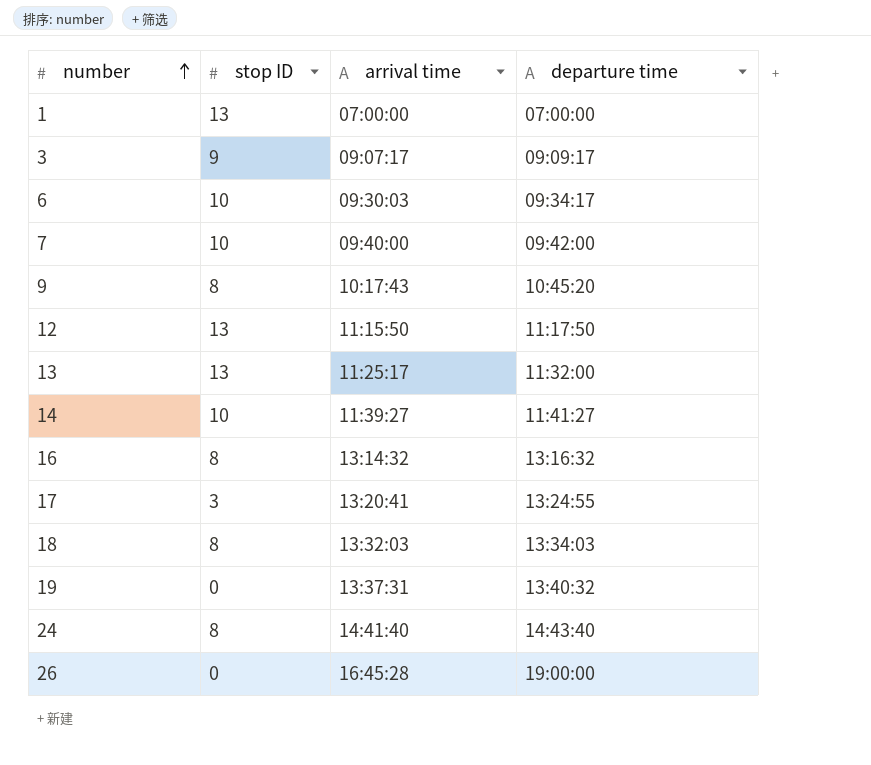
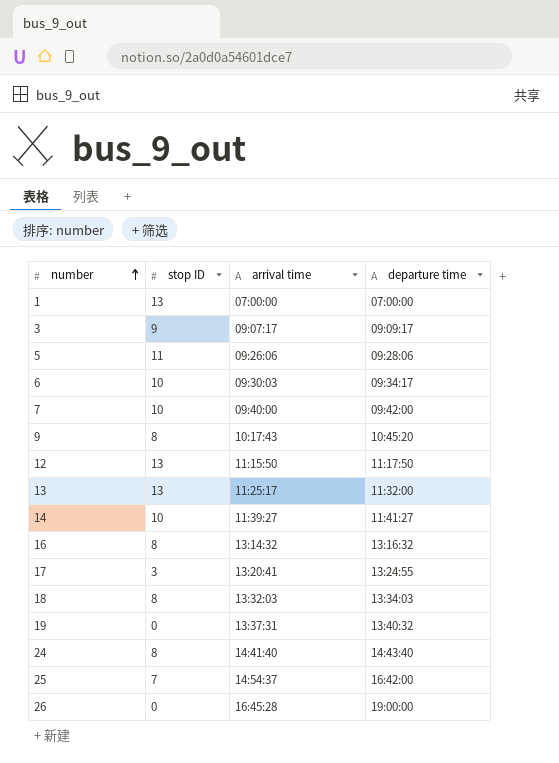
row 5: none -> 11 | 09:26:06 | 09:28:06
row 25: none -> 7 | 14:54:37 | 16:42:00

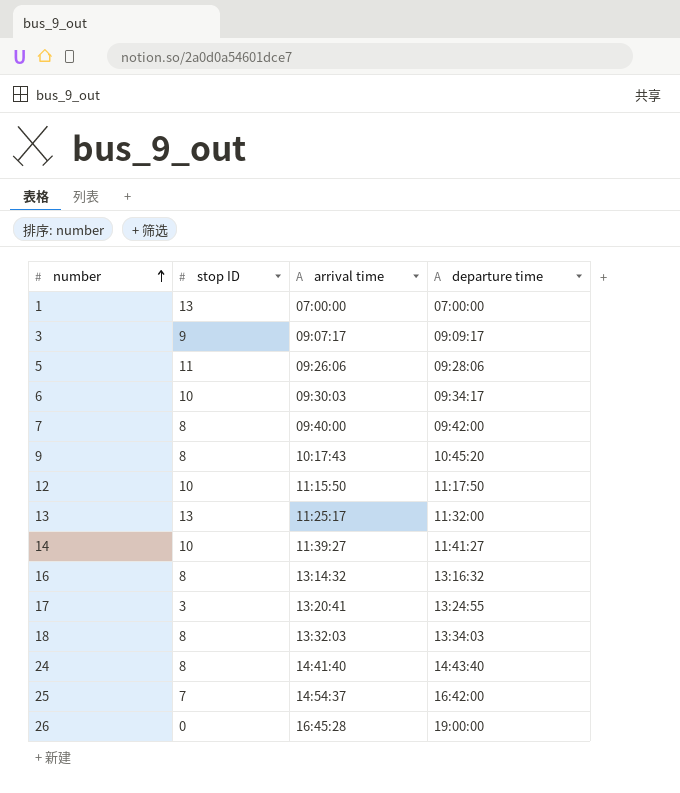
row 19: 0 | 13:37:31 | 13:40:32 -> none
7 | stop ID: 10 -> 8
12 | stop ID: 13 -> 10

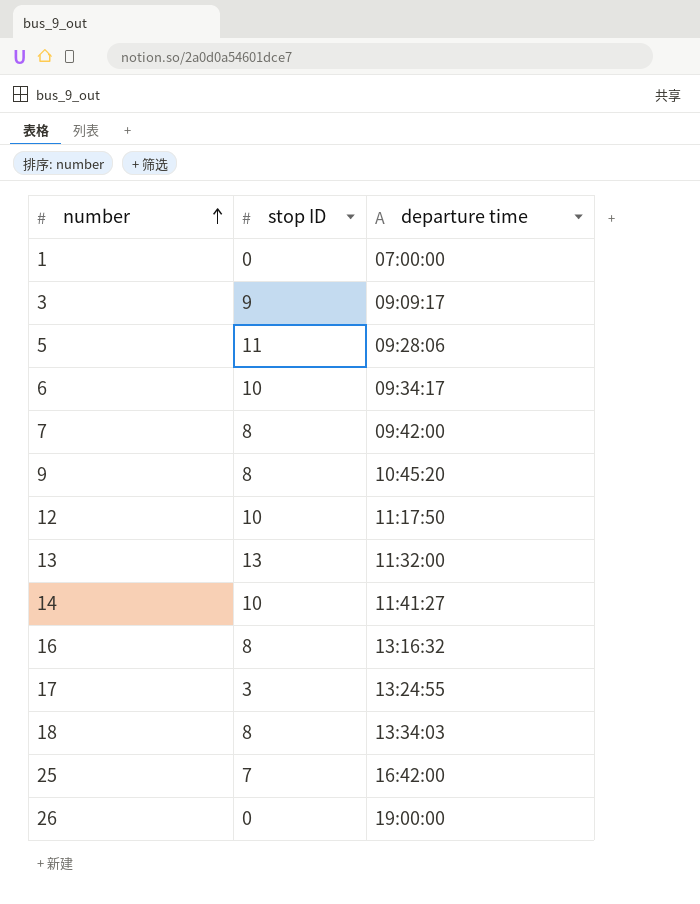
column arrival time | position: 3 -> none
row 24: 8 | 14:41:40 | 14:43:40 -> none
1 | stop ID: 13 -> 0

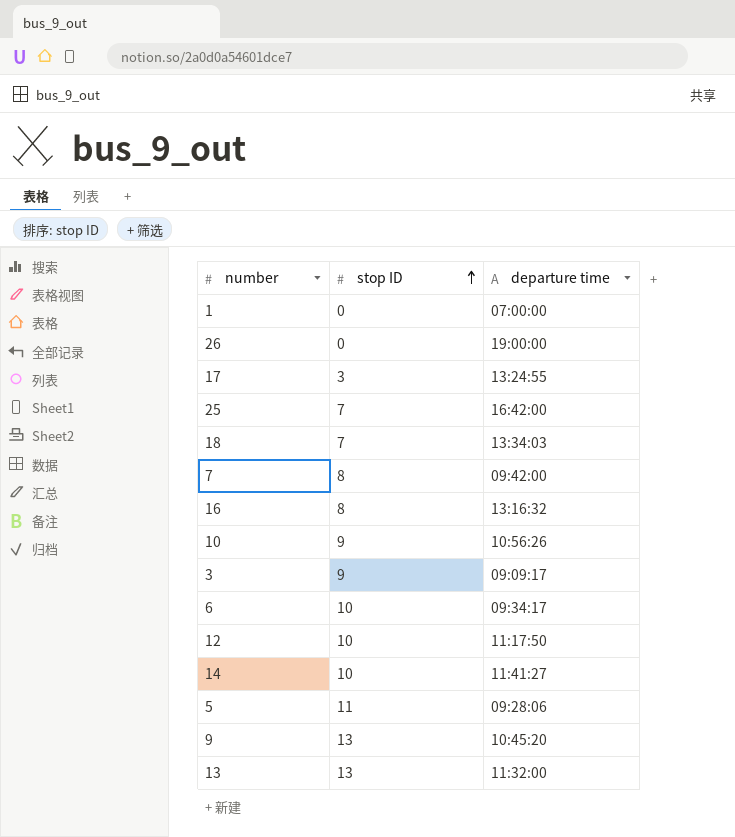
row order: number ascending -> stop ID ascending
18 | stop ID: 8 -> 7
row 10: none -> 9 | 10:56:26
9 | stop ID: 8 -> 13

